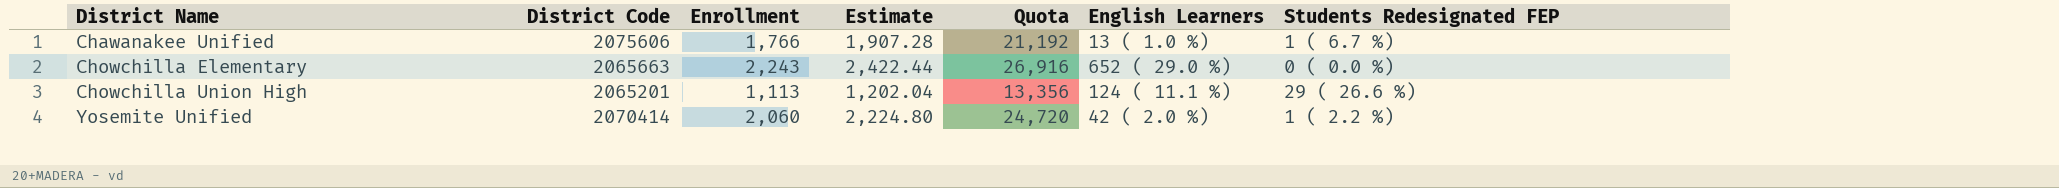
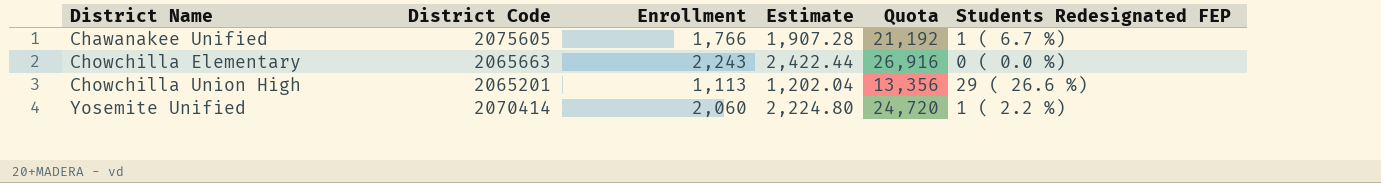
column English Learners | position: 6 -> none
Chawanakee Unified | District Code: 2075606 -> 2075605

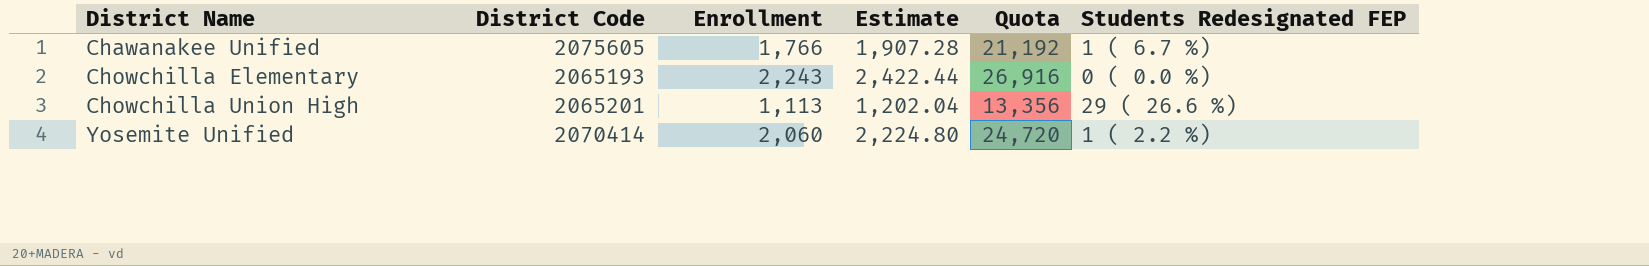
Chowchilla Elementary | District Code: 2065663 -> 2065193

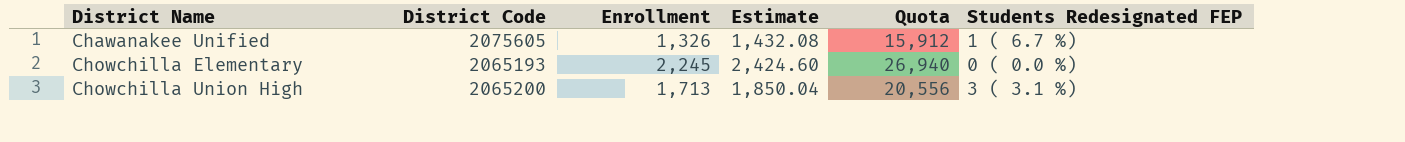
row Yosemite Unified: 2070414 | 2,060 | 2,224.80 | 24,720 | 1 ( 2.2 %) -> none
Chawanakee Unified | Enrollment: 1,766 -> 1,326
Chawanakee Unified | Estimate: 1,907.28 -> 1,432.08
Chawanakee Unified | Quota: 21,192 -> 15,912
Chowchilla Elementary | Enrollment: 2,243 -> 2,245
Chowchilla Elementary | Estimate: 2,422.44 -> 2,424.60
Chowchilla Elementary | Quota: 26,916 -> 26,940
Chowchilla Union High | District Code: 2065201 -> 2065200
Chowchilla Union High | Enrollment: 1,113 -> 1,713
Chowchilla Union High | Estimate: 1,202.04 -> 1,850.04
Chowchilla Union High | Quota: 13,356 -> 20,556
Chowchilla Union High | Students Redesignated FEP: 29 ( 26.6 %) -> 3 ( 3.1 %)

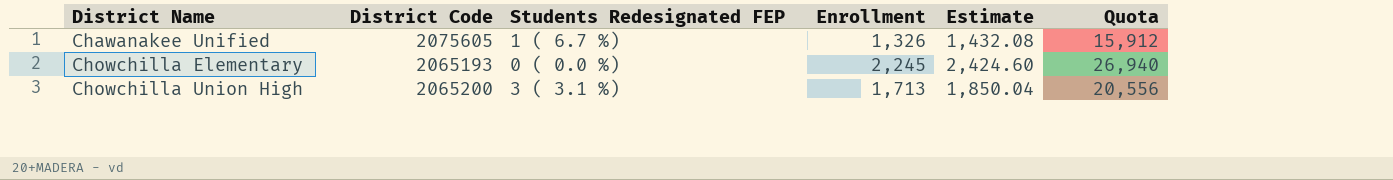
column Students Redesignated FEP | position: 6 -> 3

